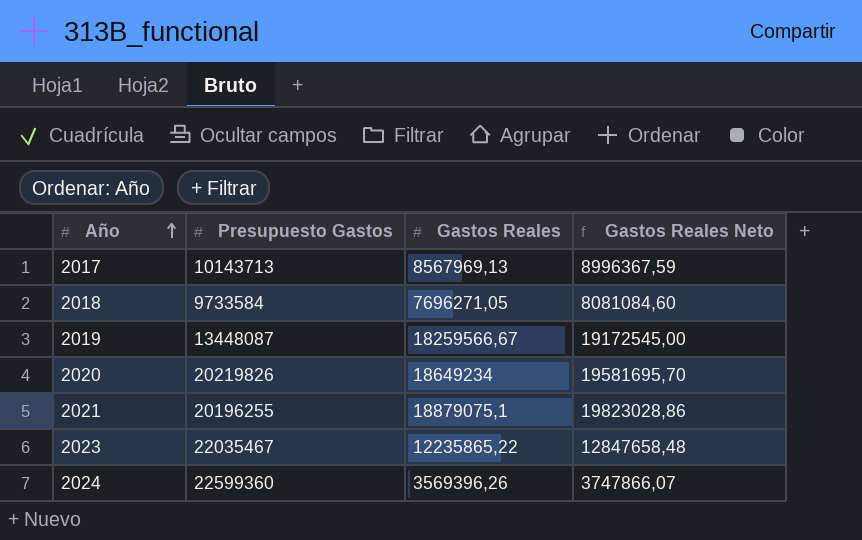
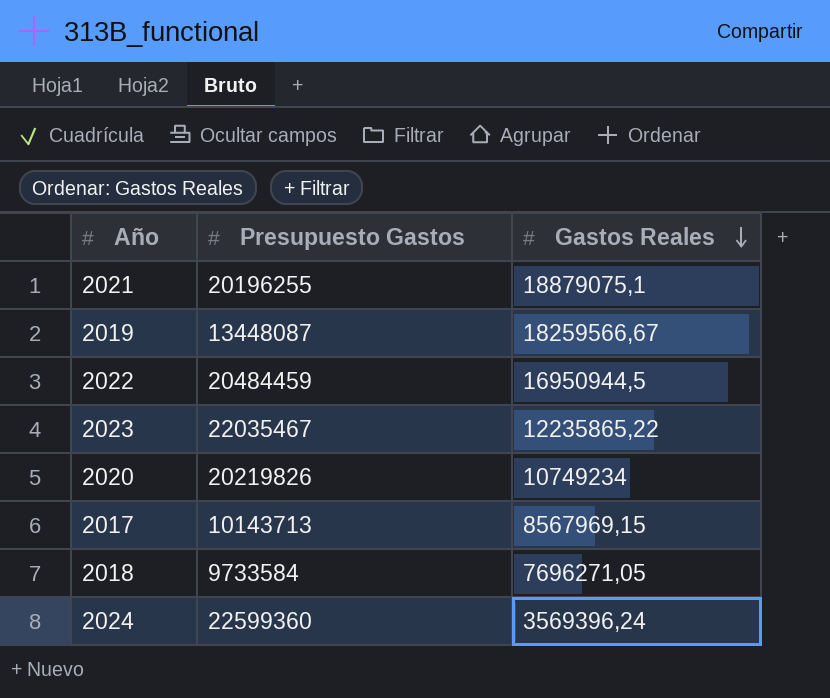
row order: Año ascending -> Gastos Reales descending
column Gastos Reales Neto | formula: [Gastos Reales] * 1,05 -> none
row 2022: none -> 20484459 | 16950944,5
2020 | Gastos Reales: 18649234 -> 10749234
2017 | Gastos Reales: 8567969,13 -> 8567969,15
2024 | Gastos Reales: 3569396,26 -> 3569396,24

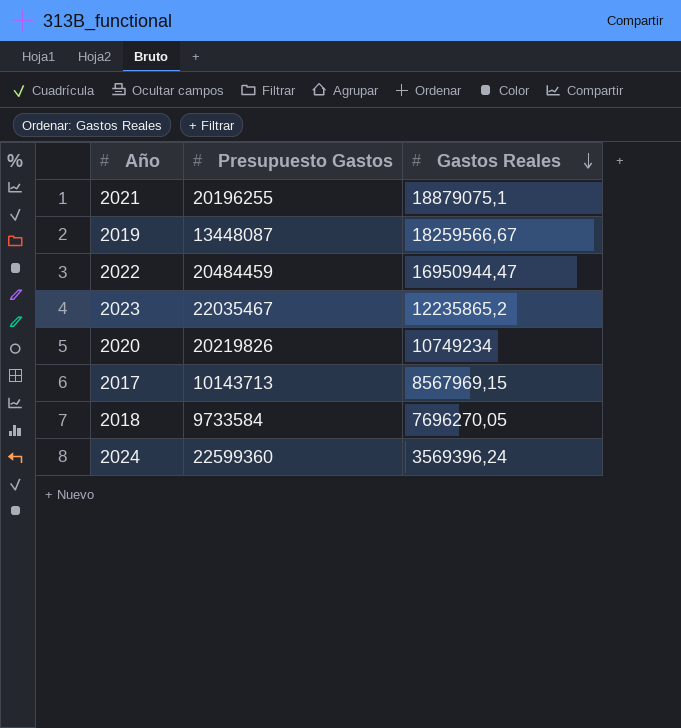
2022 | Gastos Reales: 16950944,5 -> 16950944,47
2023 | Gastos Reales: 12235865,22 -> 12235865,2
2018 | Gastos Reales: 7696271,05 -> 7696270,05

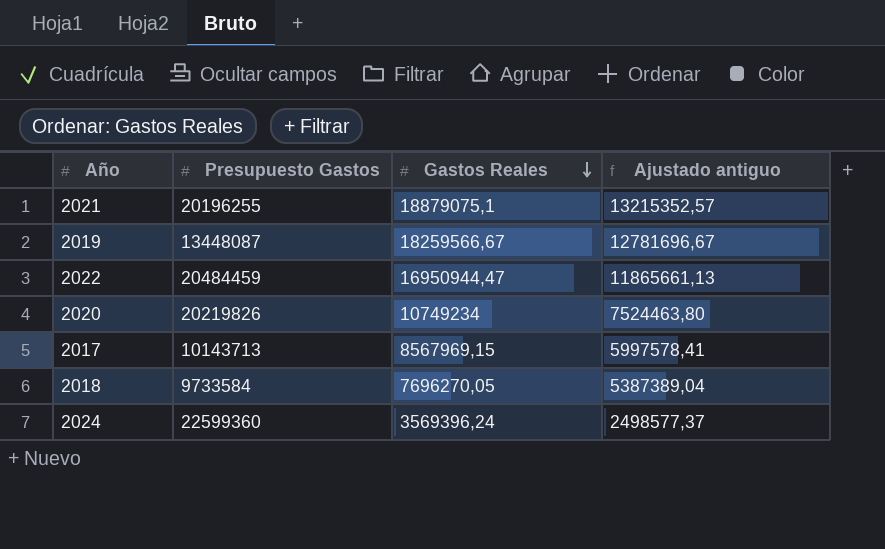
column Ajustado antiguo | formula: none -> [Gastos Reales] * 0,7
row 2023: 22035467 | 12235865,2 -> none

